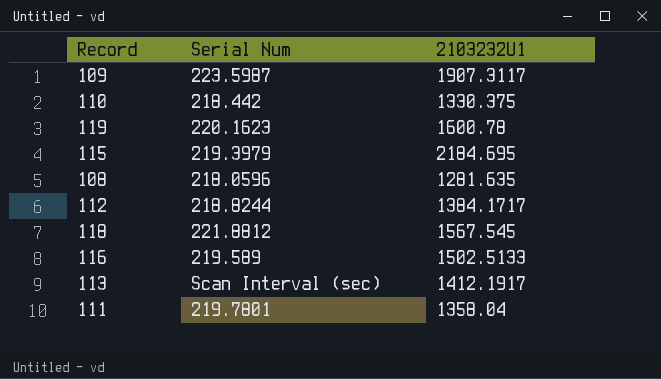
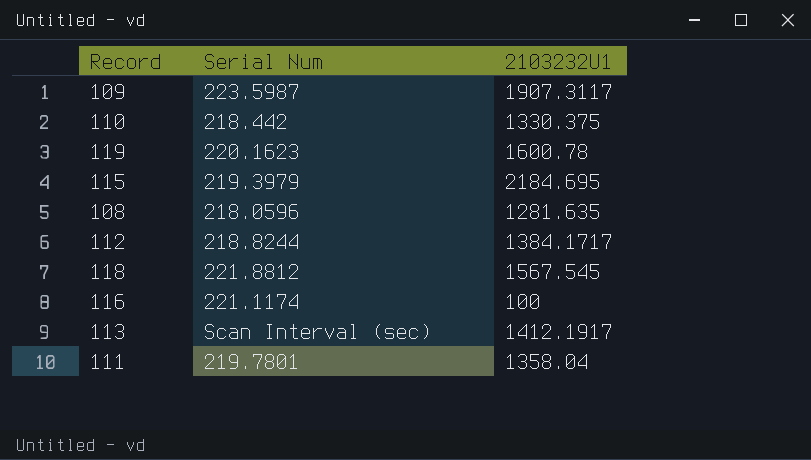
116 | Serial Num: 219.589 -> 221.1174
116 | 2103232U1: 1502.5133 -> 100

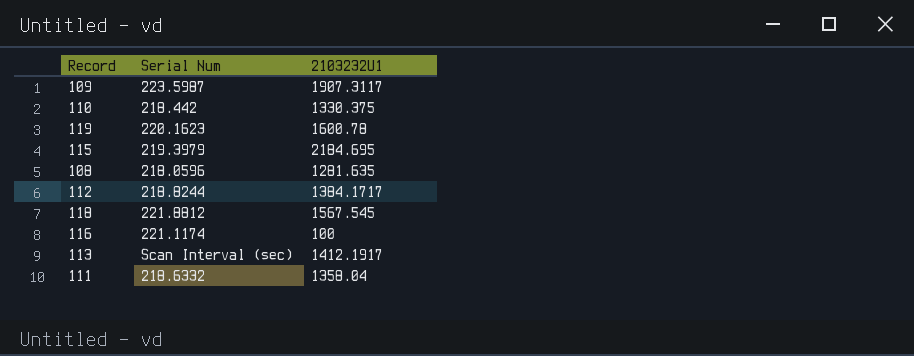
111 | Serial Num: 219.7801 -> 218.6332

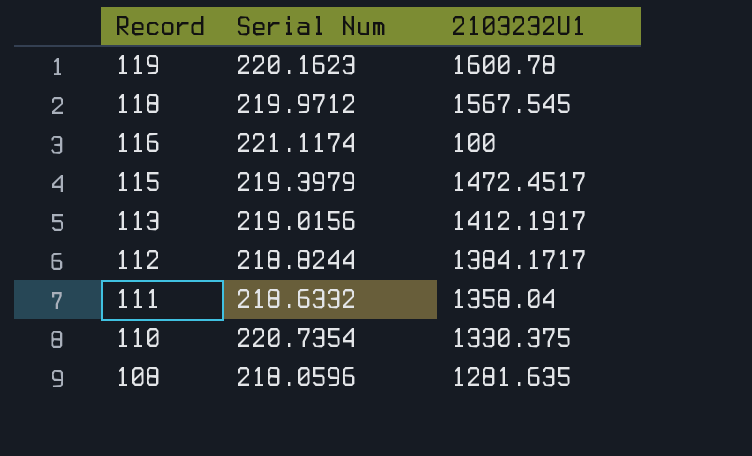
row order: none -> Record descending
row 109: 223.5987 | 1907.3117 -> none
118 | Serial Num: 221.8812 -> 219.9712
115 | 2103232U1: 2184.695 -> 1472.4517
113 | Serial Num: Scan Interval (sec) -> 219.0156
110 | Serial Num: 218.442 -> 220.7354

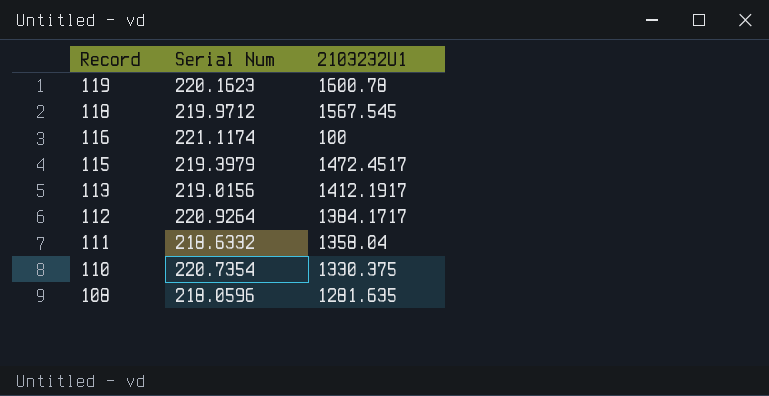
112 | Serial Num: 218.8244 -> 220.9264

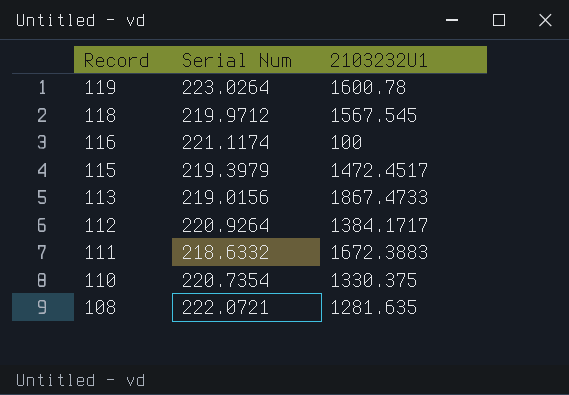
119 | Serial Num: 220.1623 -> 223.0264
113 | 2103232U1: 1412.1917 -> 1867.4733
111 | 2103232U1: 1358.04 -> 1672.3883
108 | Serial Num: 218.0596 -> 222.0721

